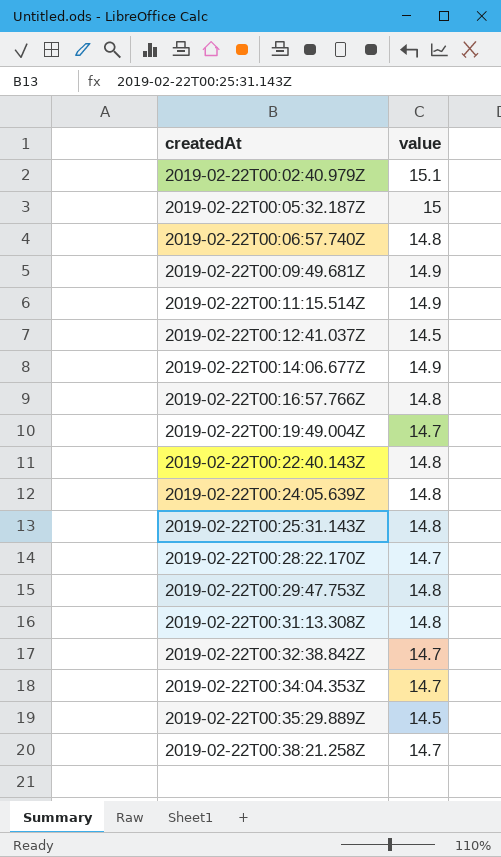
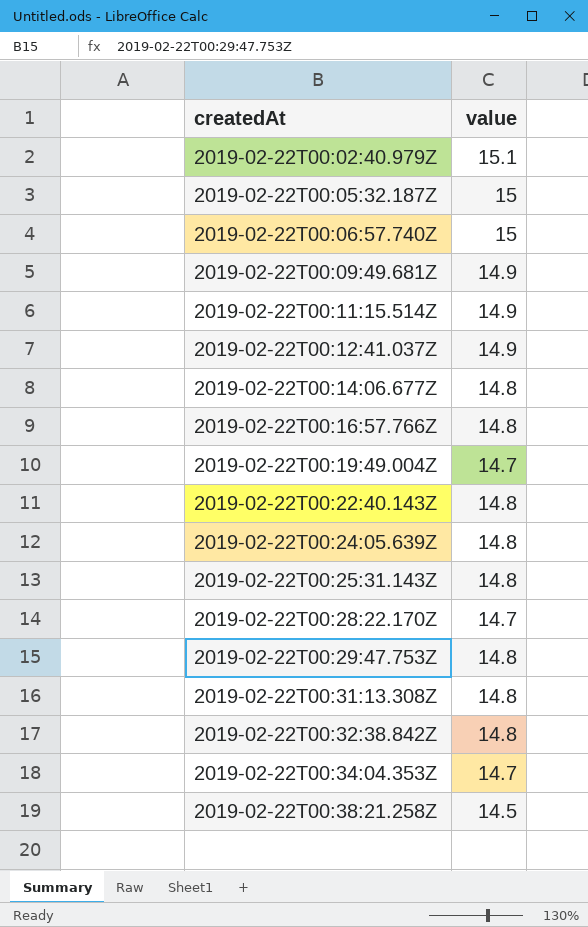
row 2019-02-22T00:35:29.889Z: 14.5 -> none
2019-02-22T00:06:57.740Z | value: 14.8 -> 15
2019-02-22T00:12:41.037Z | value: 14.5 -> 14.9
2019-02-22T00:14:06.677Z | value: 14.9 -> 14.8
2019-02-22T00:32:38.842Z | value: 14.7 -> 14.8
2019-02-22T00:38:21.258Z | value: 14.7 -> 14.5

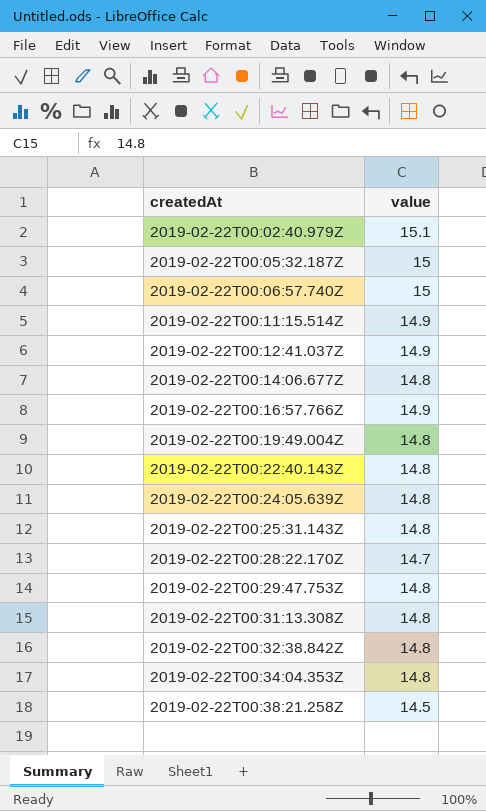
row 2019-02-22T00:09:49.681Z: 14.9 -> none
2019-02-22T00:16:57.766Z | value: 14.8 -> 14.9
2019-02-22T00:19:49.004Z | value: 14.7 -> 14.8
2019-02-22T00:34:04.353Z | value: 14.7 -> 14.8

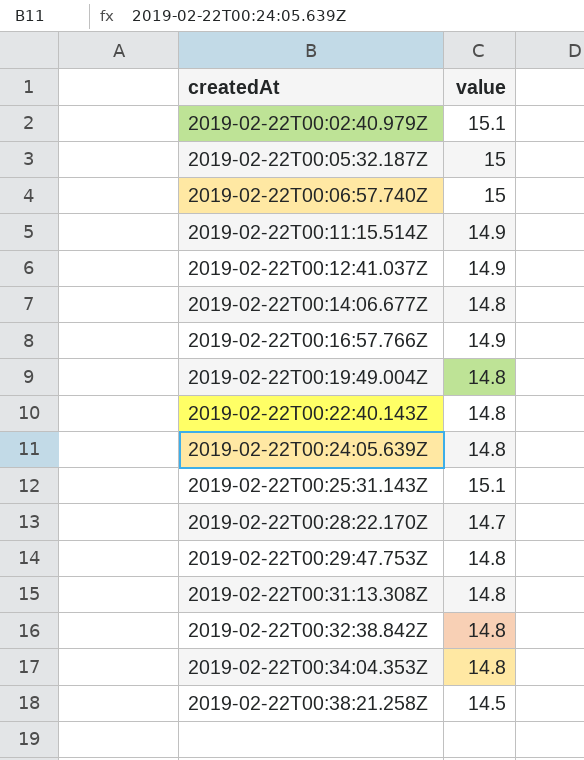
2019-02-22T00:25:31.143Z | value: 14.8 -> 15.1

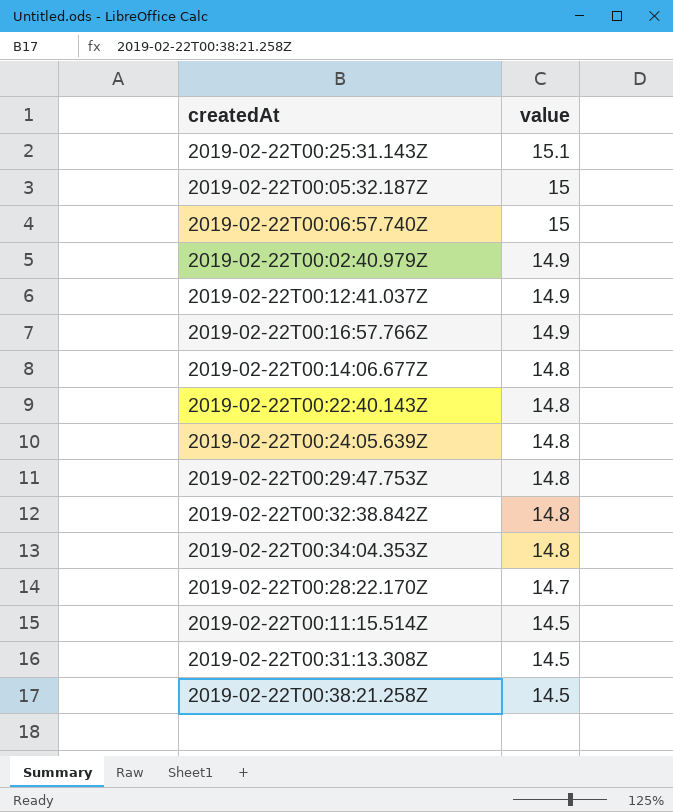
row order: createdAt ascending -> value descending
row 2019-02-22T00:19:49.004Z: 14.8 -> none
2019-02-22T00:02:40.979Z | value: 15.1 -> 14.9
2019-02-22T00:11:15.514Z | value: 14.9 -> 14.5
2019-02-22T00:31:13.308Z | value: 14.8 -> 14.5

